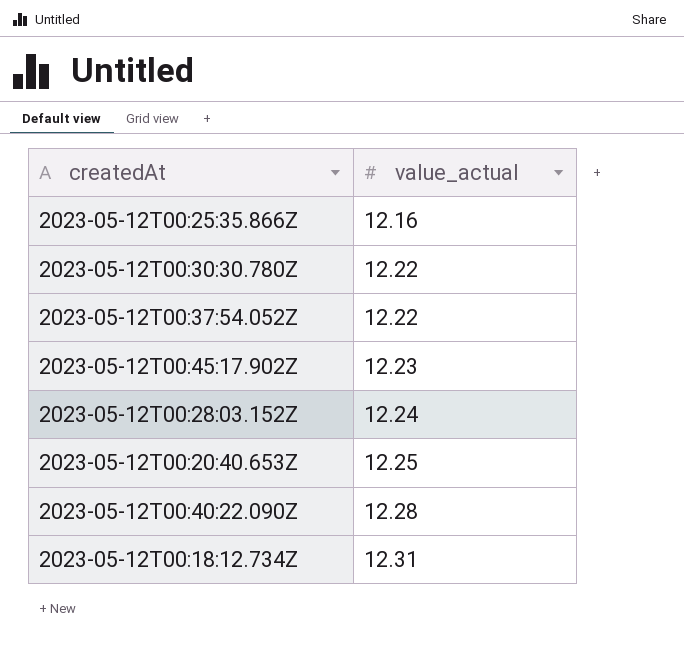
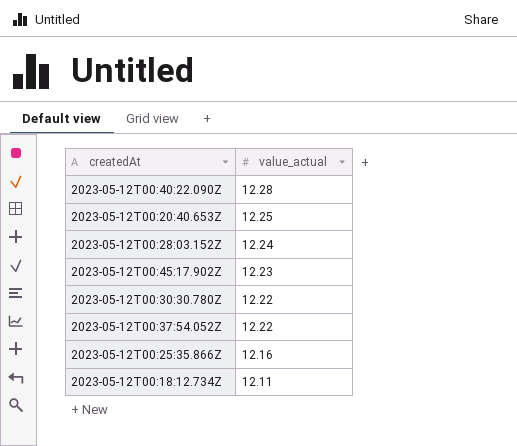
row order: value_actual ascending -> value_actual descending
2023-05-12T00:18:12.734Z | value_actual: 12.31 -> 12.11

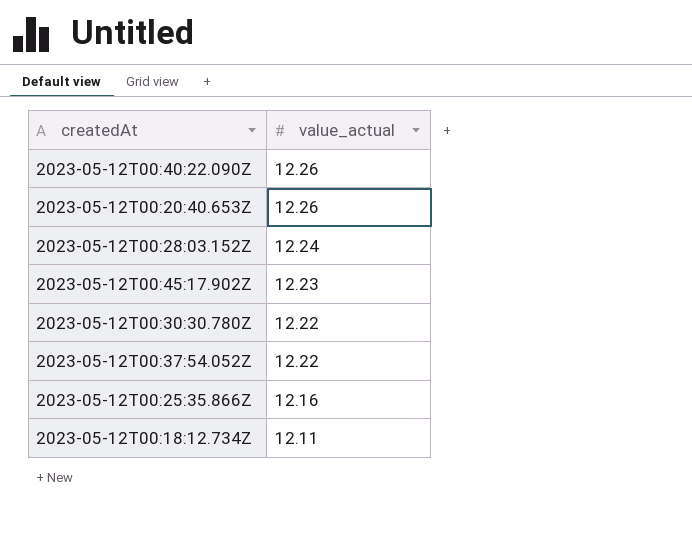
2023-05-12T00:40:22.090Z | value_actual: 12.28 -> 12.26
2023-05-12T00:20:40.653Z | value_actual: 12.25 -> 12.26

